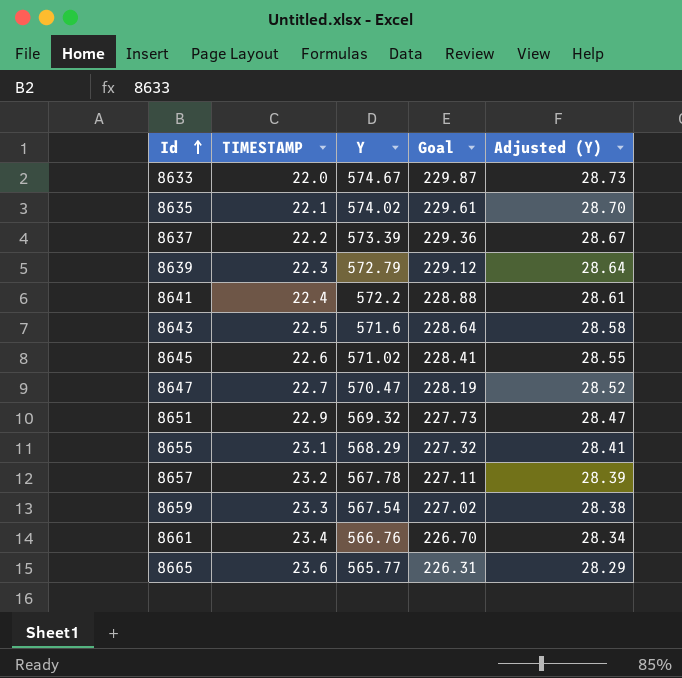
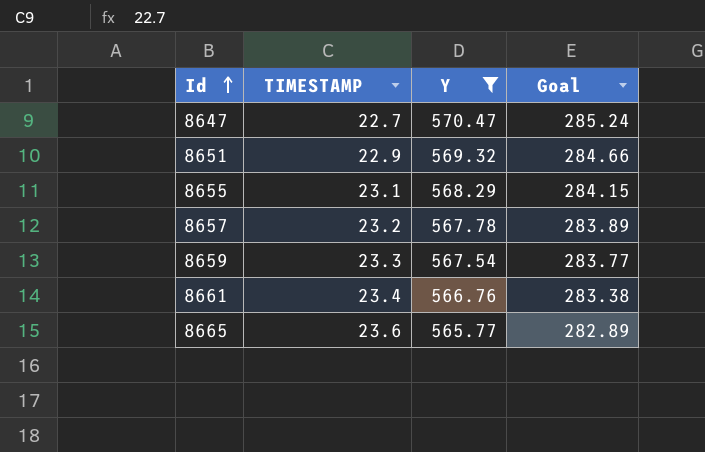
filter: none -> Y <= 570.47
column Adjusted (Y) | formula: [Y] * 0.05 -> none
column Goal | formula: [Y] * 0.4 -> [Y] * 0.5

